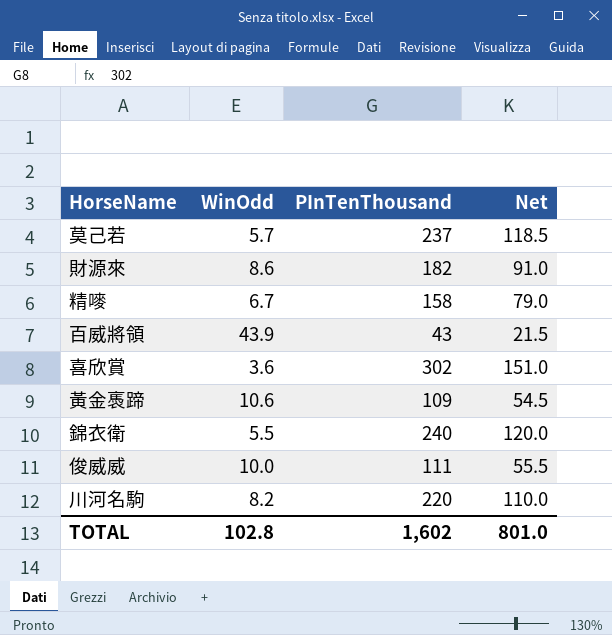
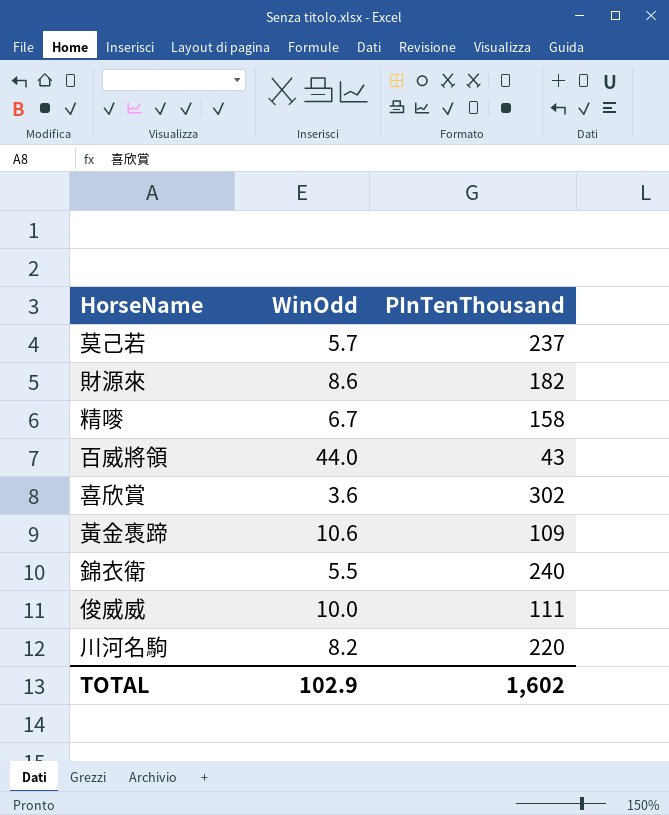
column Net | formula: [PInTenThousand] * 0.5 -> none
百威將領 | WinOdd: 43.9 -> 44.0
TOTAL | WinOdd: 102.8 -> 102.9

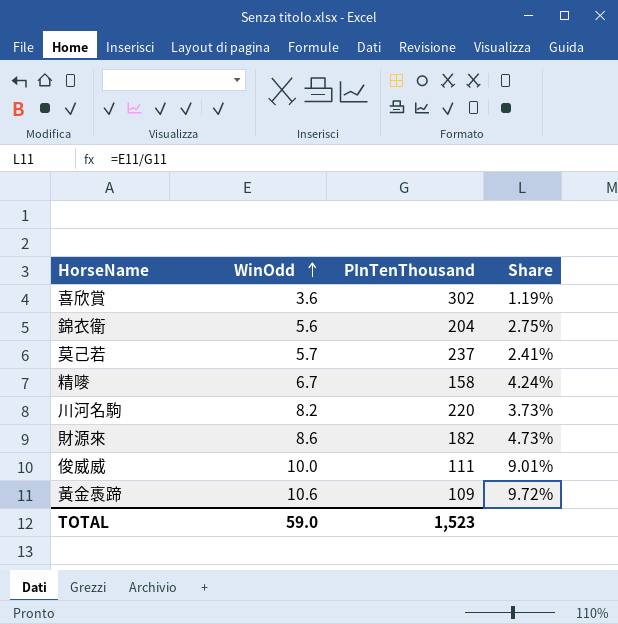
row order: none -> WinOdd ascending
column Share | formula: none -> [WinOdd] / [PInTenThousand]
row 百威將領: 44.0 | 43 -> none
錦衣衛 | WinOdd: 5.5 -> 5.6
錦衣衛 | PInTenThousand: 240 -> 204
TOTAL | WinOdd: 102.9 -> 59.0
TOTAL | PInTenThousand: 1,602 -> 1,523

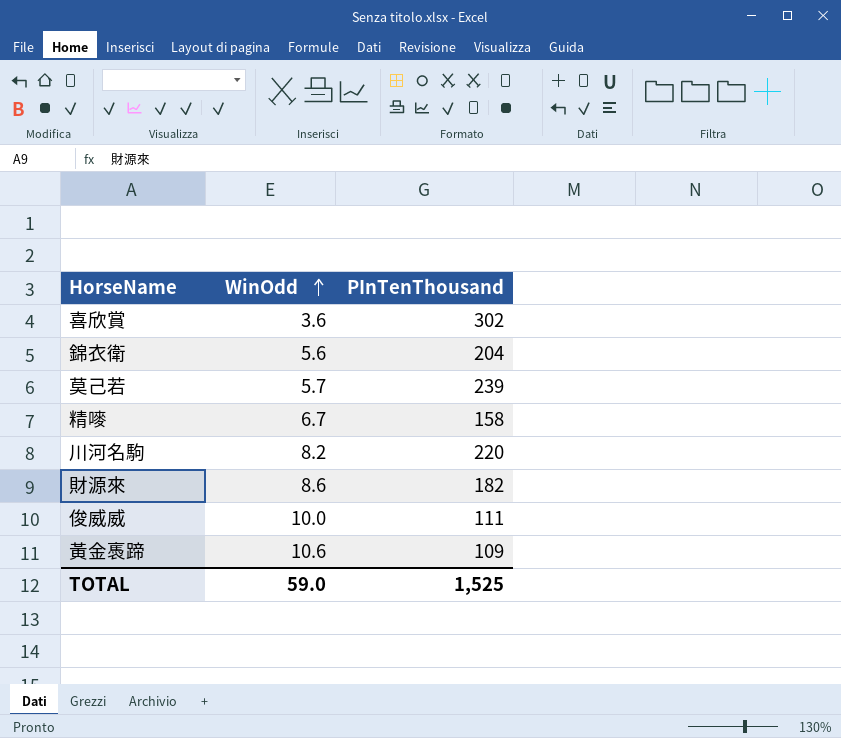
column Share | formula: [WinOdd] / [PInTenThousand] -> none
莫己若 | PInTenThousand: 237 -> 239
TOTAL | PInTenThousand: 1,523 -> 1,525

